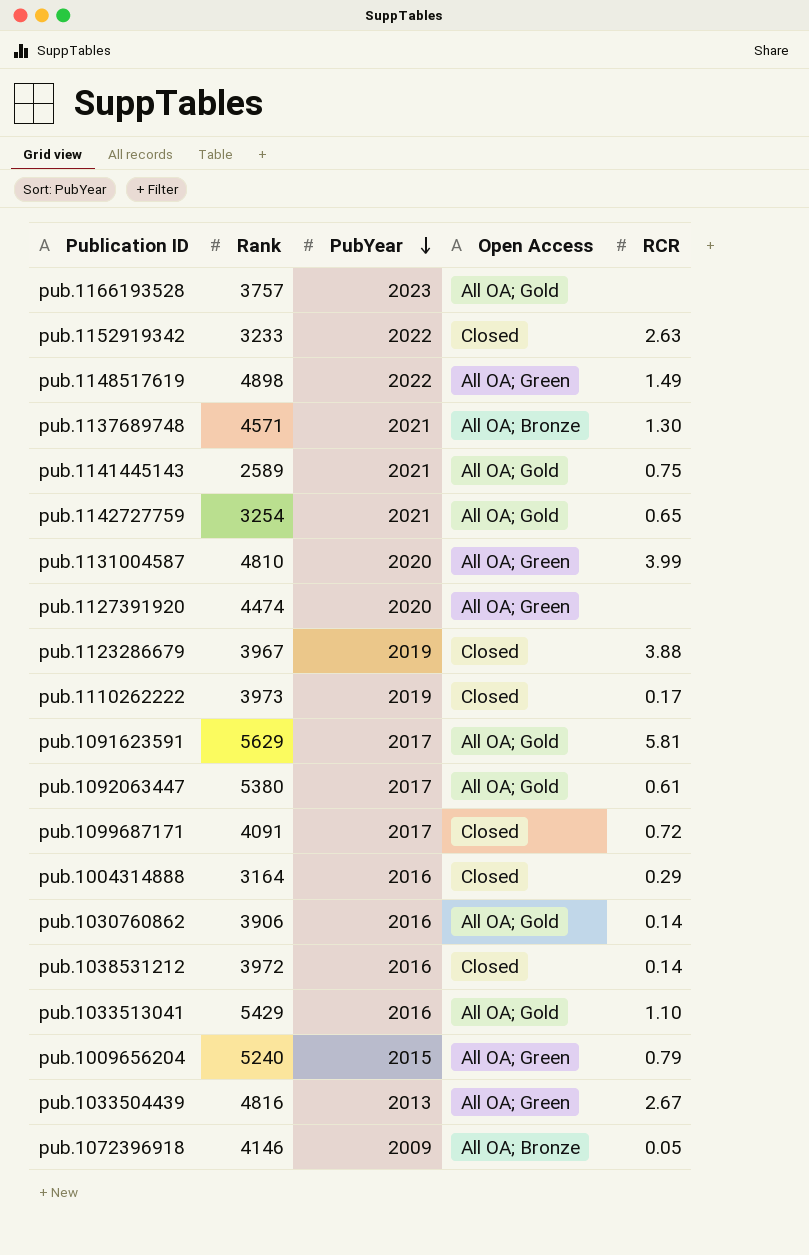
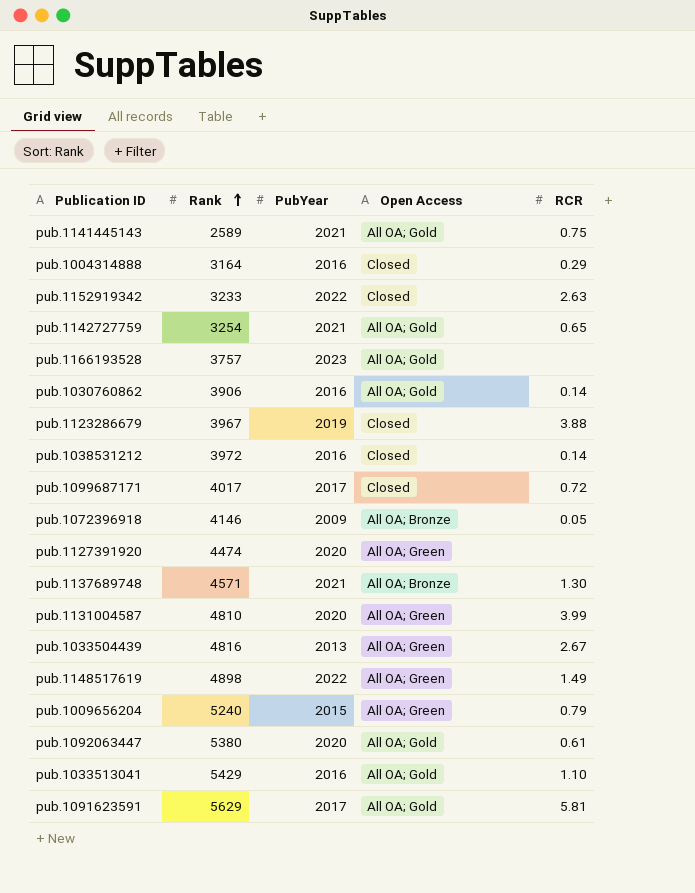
row order: PubYear descending -> Rank ascending
row pub.1110262222: 3973 | 2019 | Closed | 0.17 -> none
pub.1099687171 | Rank: 4091 -> 4017
pub.1092063447 | PubYear: 2017 -> 2020

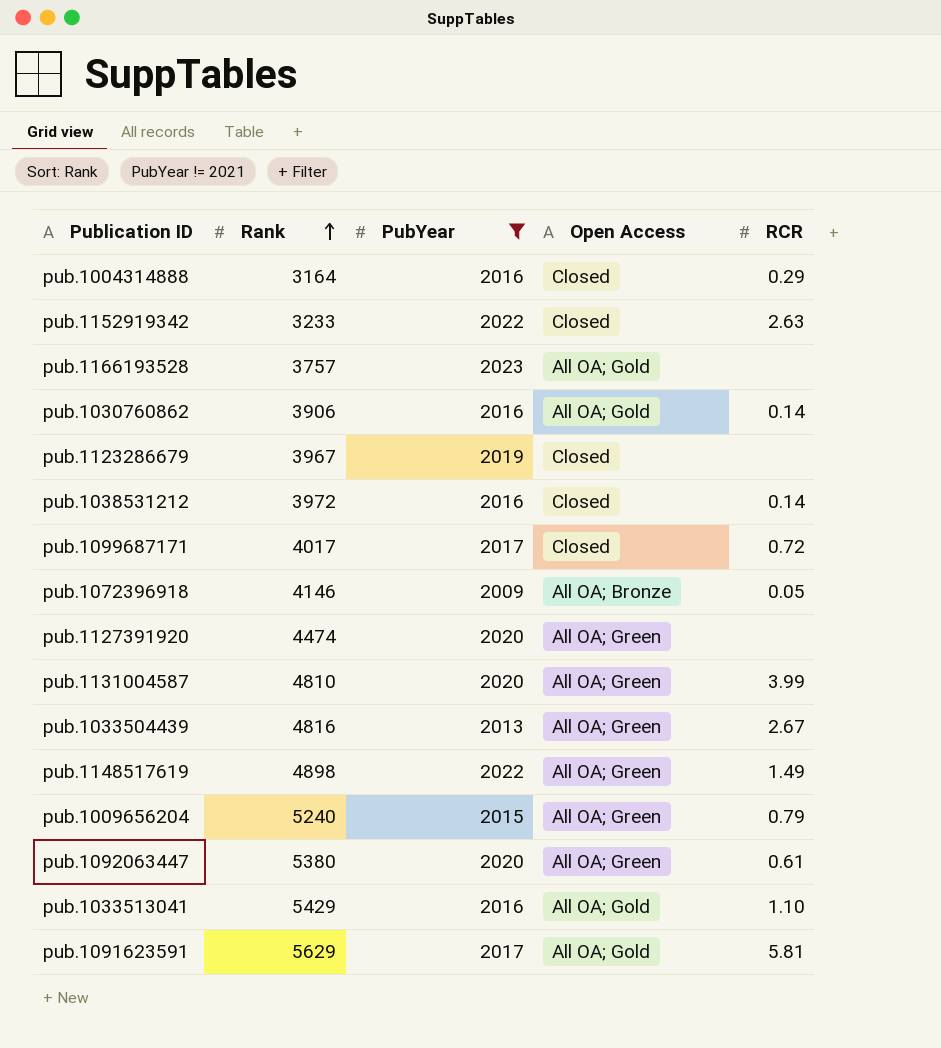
filter: none -> PubYear != 2021
pub.1123286679 | RCR: 3.88 -> none
pub.1092063447 | Open Access: All OA; Gold -> All OA; Green

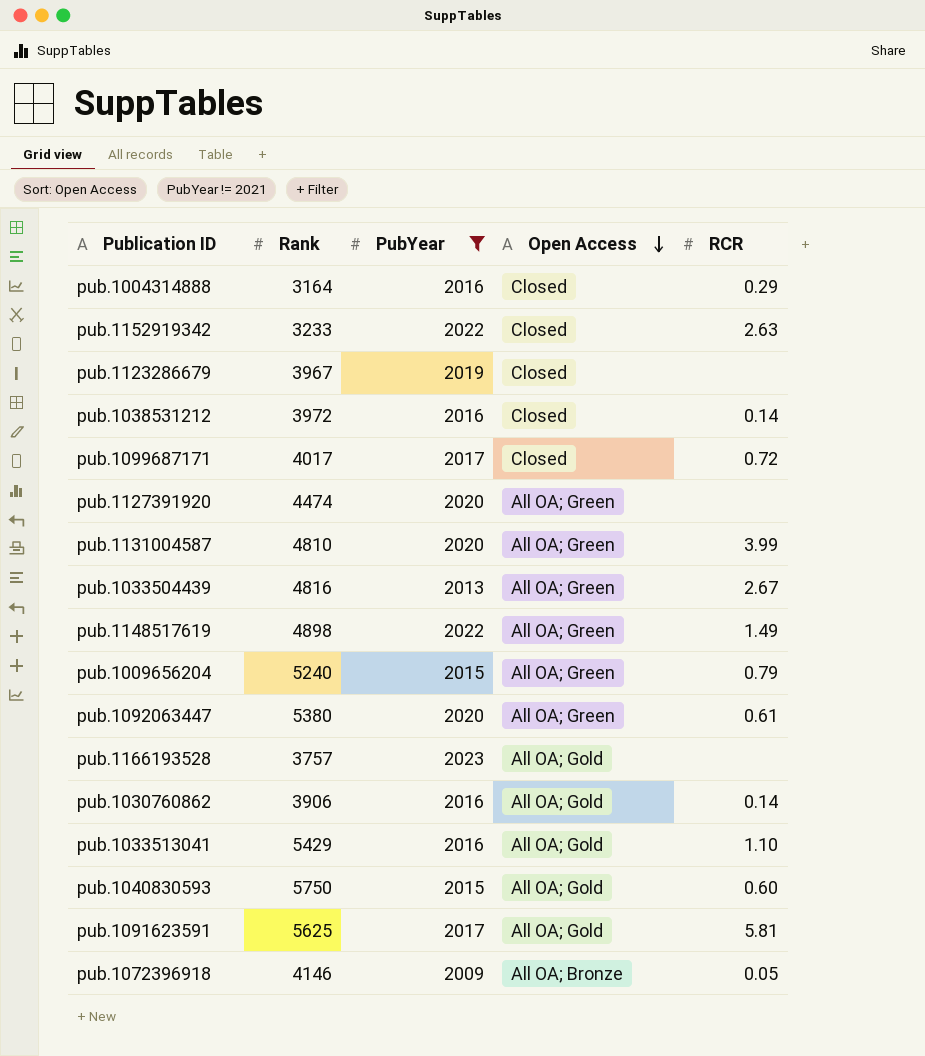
row order: Rank ascending -> Open Access descending
row pub.1040830593: none -> 5750 | 2015 | All OA; Gold | 0.60
pub.1091623591 | Rank: 5629 -> 5625

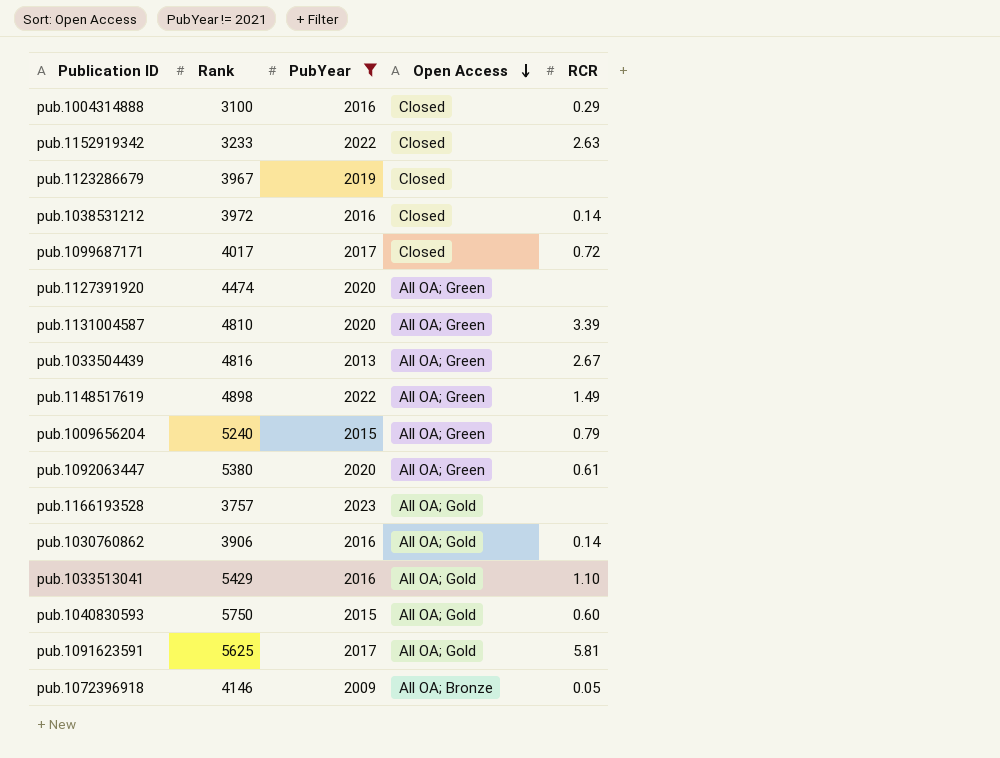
pub.1004314888 | Rank: 3164 -> 3100
pub.1131004587 | RCR: 3.99 -> 3.39

